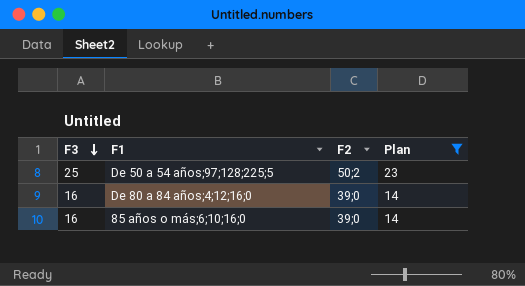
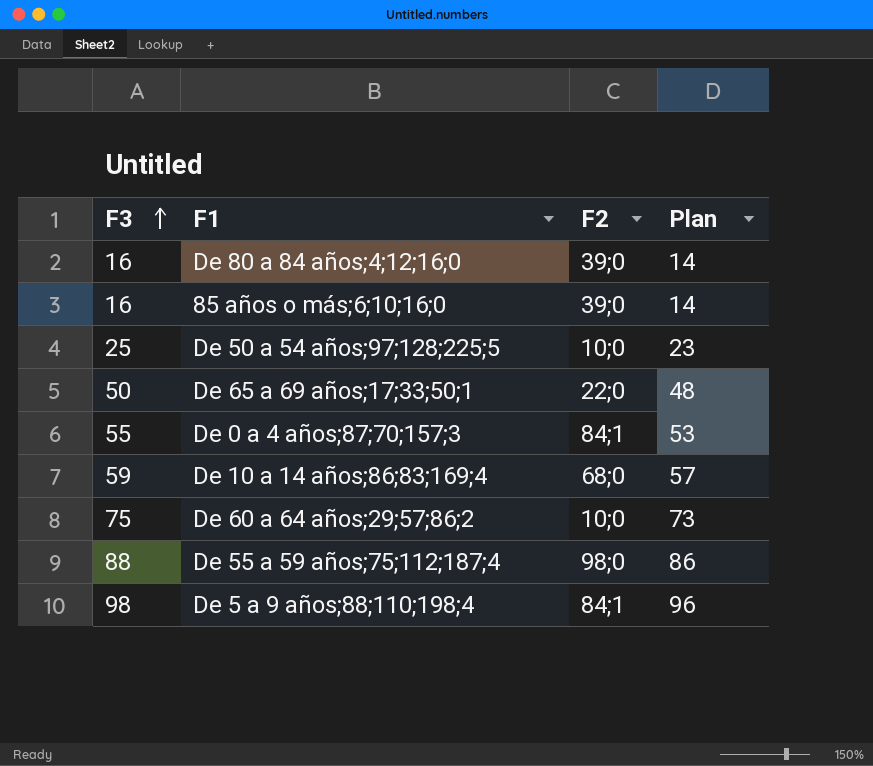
filter: Plan <= 23 -> none
row order: F3 descending -> F3 ascending
De 50 a 54 años;97;128;225;5 | F2: 50;2 -> 10;0

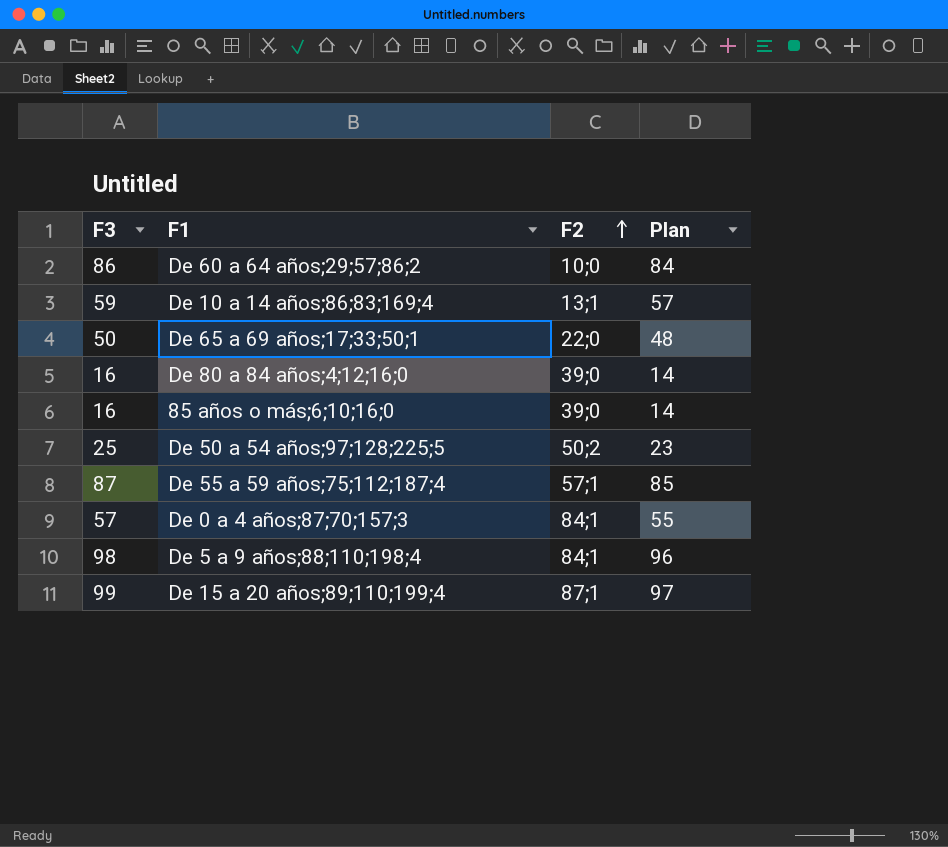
row order: F3 ascending -> F2 ascending
De 60 a 64 años;29;57;86;2 | F3: 75 -> 86
De 60 a 64 años;29;57;86;2 | Plan: 73 -> 84
De 10 a 14 años;86;83;169;4 | F2: 68;0 -> 13;1
De 50 a 54 años;97;128;225;5 | F2: 10;0 -> 50;2
De 55 a 59 años;75;112;187;4 | F3: 88 -> 87
De 55 a 59 años;75;112;187;4 | F2: 98;0 -> 57;1
De 55 a 59 años;75;112;187;4 | Plan: 86 -> 85
De 0 a 4 años;87;70;157;3 | F3: 55 -> 57
De 0 a 4 años;87;70;157;3 | Plan: 53 -> 55
row De 15 a 20 años;89;110;199;4: none -> 99 | 87;1 | 97

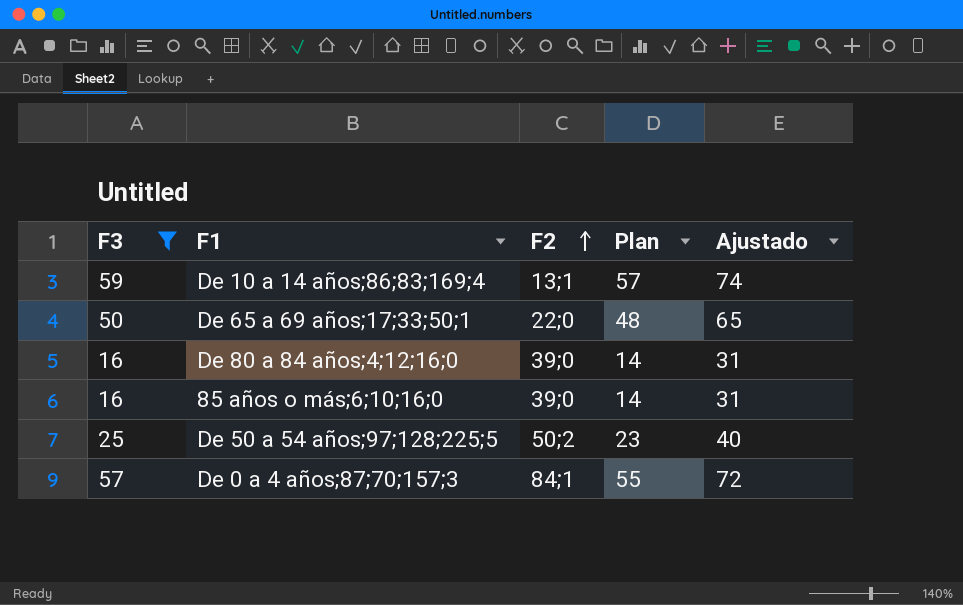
filter: none -> F3 <= 59
column Ajustado | formula: none -> [F3] + 15

